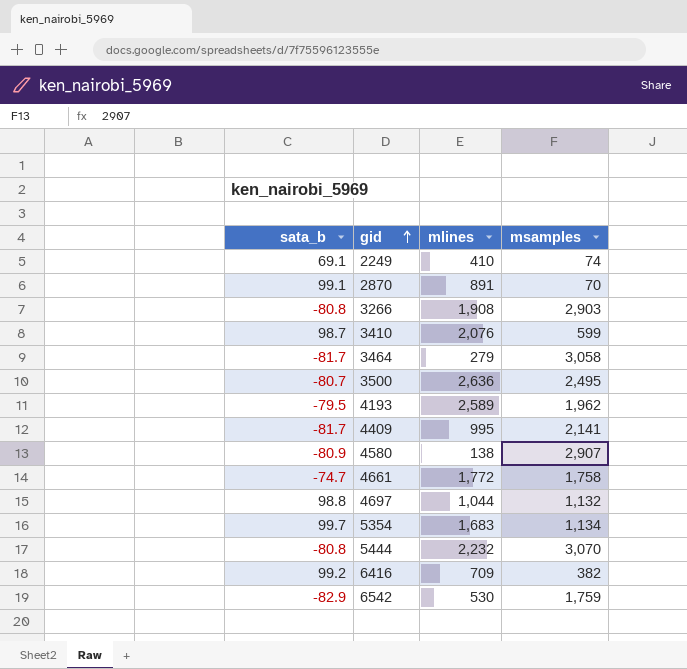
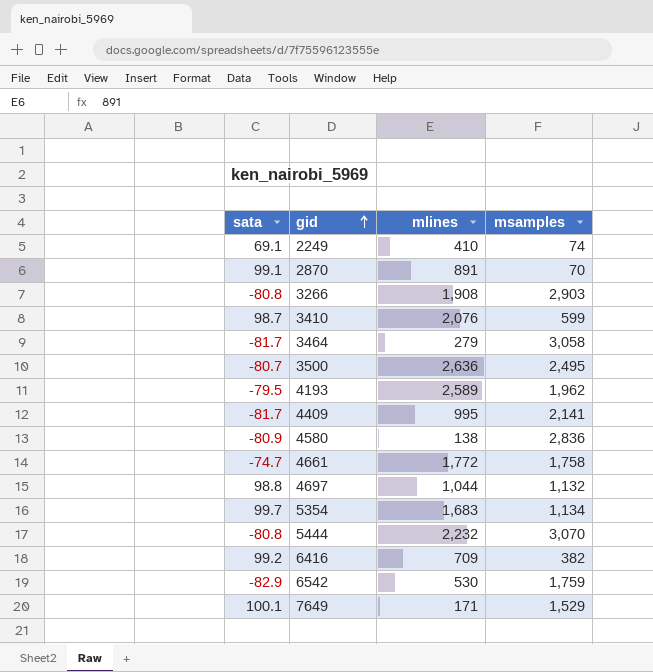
column name: sata_b -> sata
4580 | msamples: 2,907 -> 2,836
row 7649: none -> 100.1 | 171 | 1,529

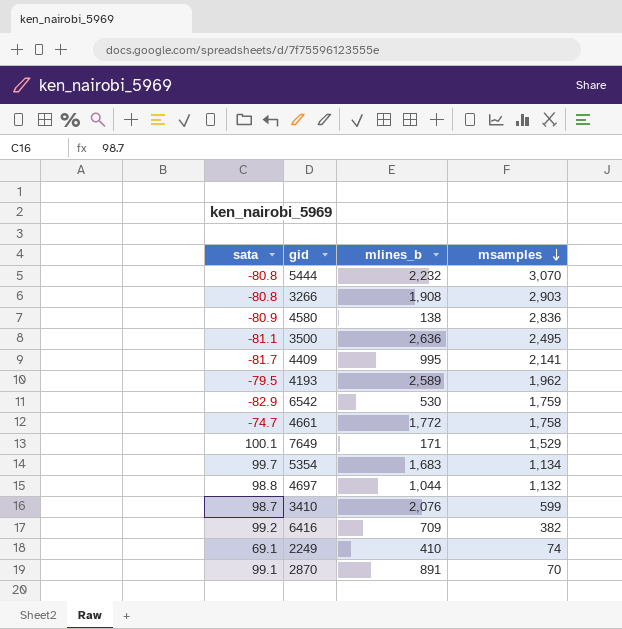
row order: gid ascending -> msamples descending
column name: mlines -> mlines_b
row 3464: -81.7 | 279 | 3,058 -> none
3500 | sata: -80.7 -> -81.1

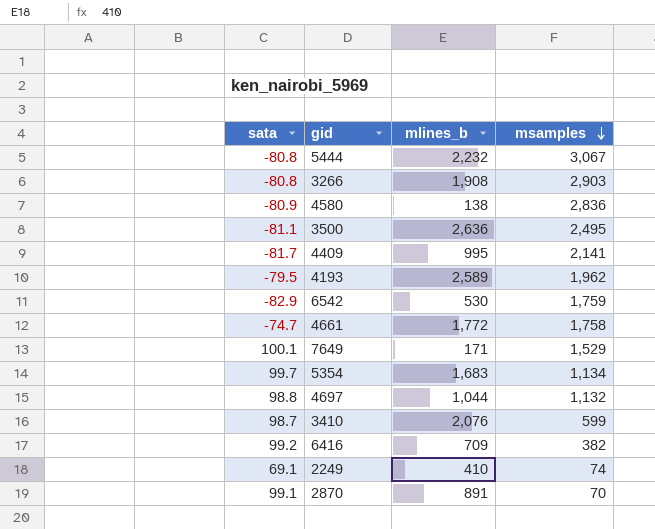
5444 | msamples: 3,070 -> 3,067

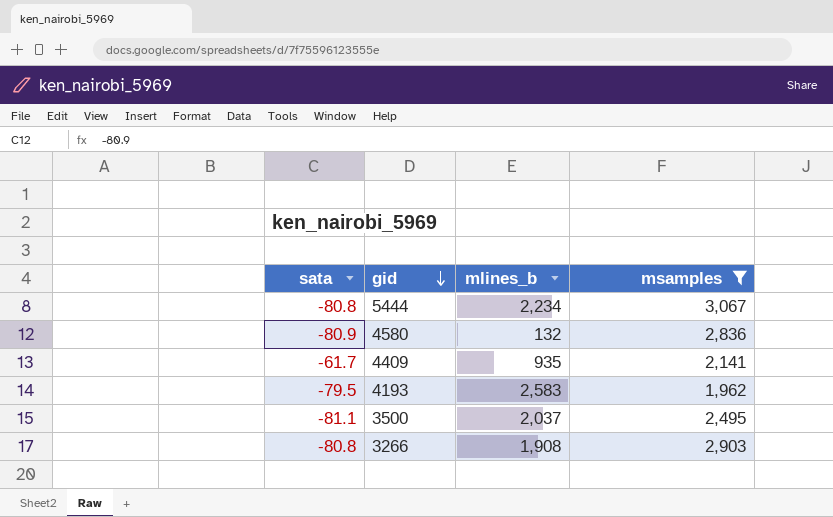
filter: none -> msamples >= 1,962
row order: msamples descending -> gid descending
5444 | mlines_b: 2,232 -> 2,234
4580 | mlines_b: 138 -> 132
4409 | sata: -81.7 -> -61.7
4409 | mlines_b: 995 -> 935
4193 | mlines_b: 2,589 -> 2,583
3500 | mlines_b: 2,636 -> 2,037

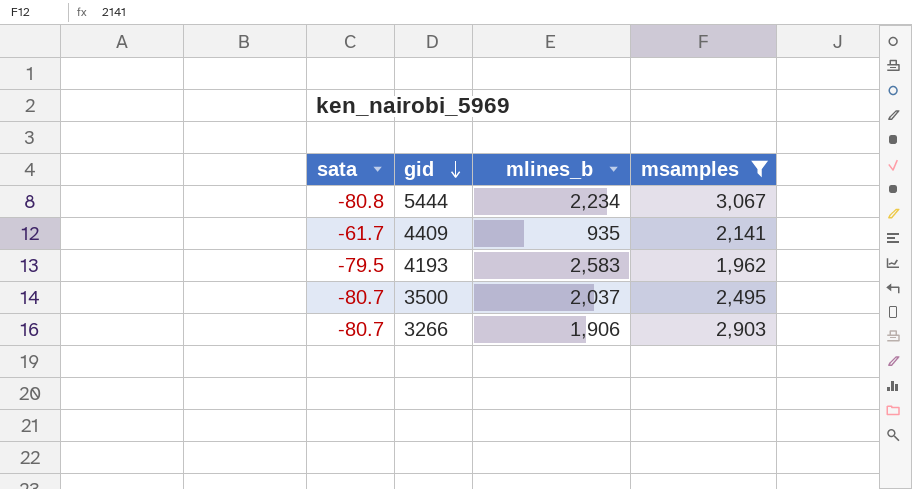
row 4580: -80.9 | 132 | 2,836 -> none
3500 | sata: -81.1 -> -80.7
3266 | sata: -80.8 -> -80.7
3266 | mlines_b: 1,908 -> 1,906

